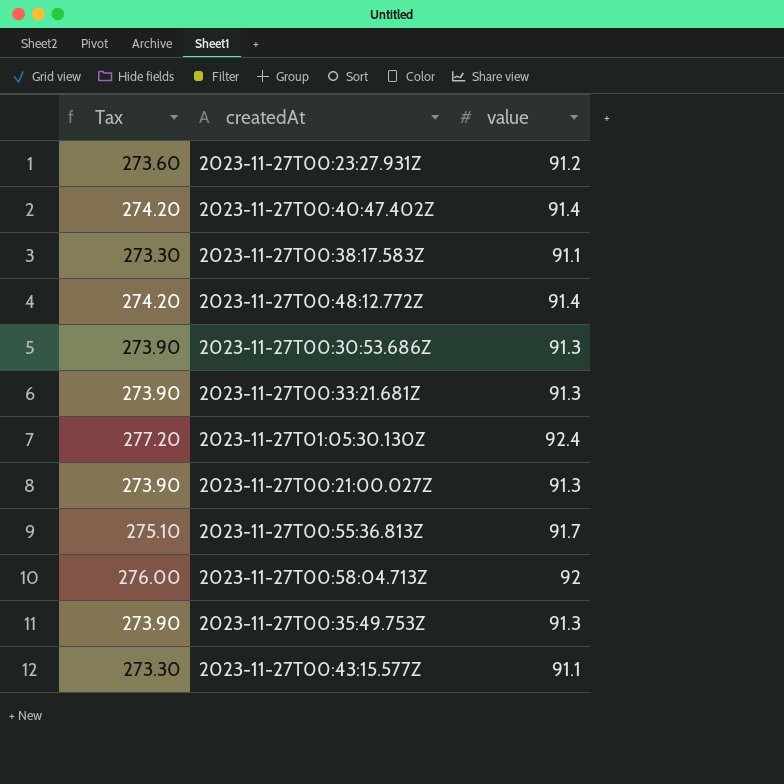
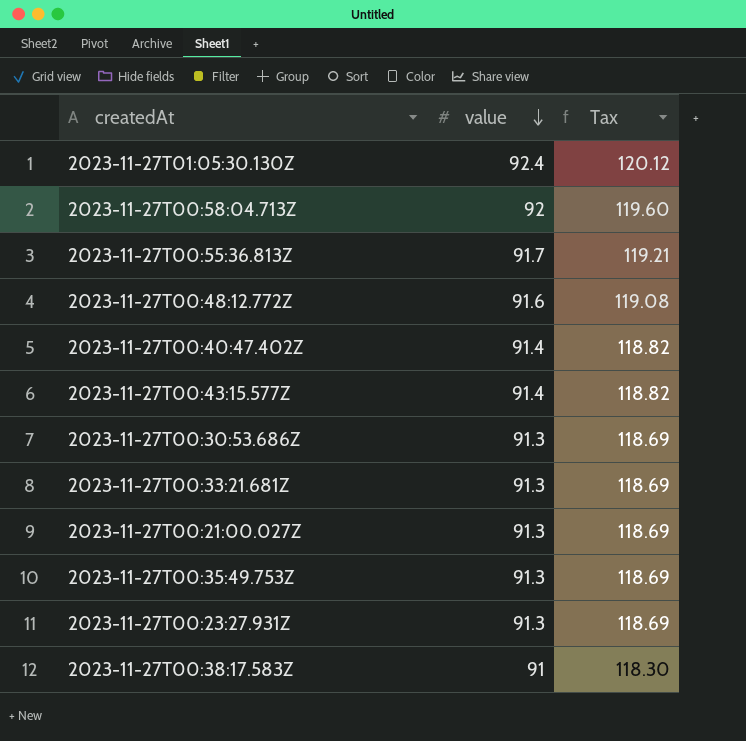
row order: none -> value descending
column Tax | formula: [value] * 3 -> [value] * 1.3
column Tax | position: 1 -> 3
2023-11-27T00:48:12.772Z | value: 91.4 -> 91.6
2023-11-27T00:43:15.577Z | value: 91.1 -> 91.4
2023-11-27T00:23:27.931Z | value: 91.2 -> 91.3
2023-11-27T00:38:17.583Z | value: 91.1 -> 91

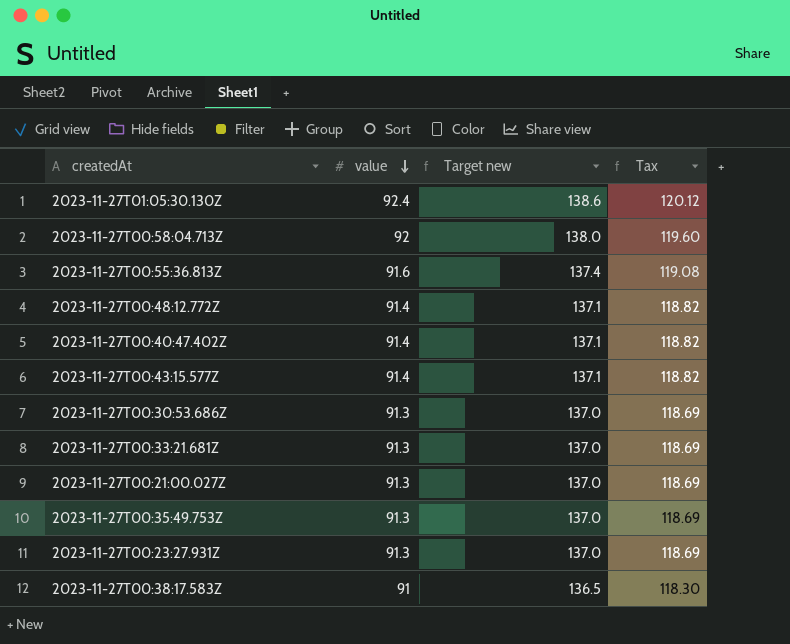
column Target new | formula: none -> [value] * 1.5
2023-11-27T00:55:36.813Z | value: 91.7 -> 91.6
2023-11-27T00:55:36.813Z | Tax: 119.21 -> 119.08
2023-11-27T00:48:12.772Z | value: 91.6 -> 91.4
2023-11-27T00:48:12.772Z | Tax: 119.08 -> 118.82

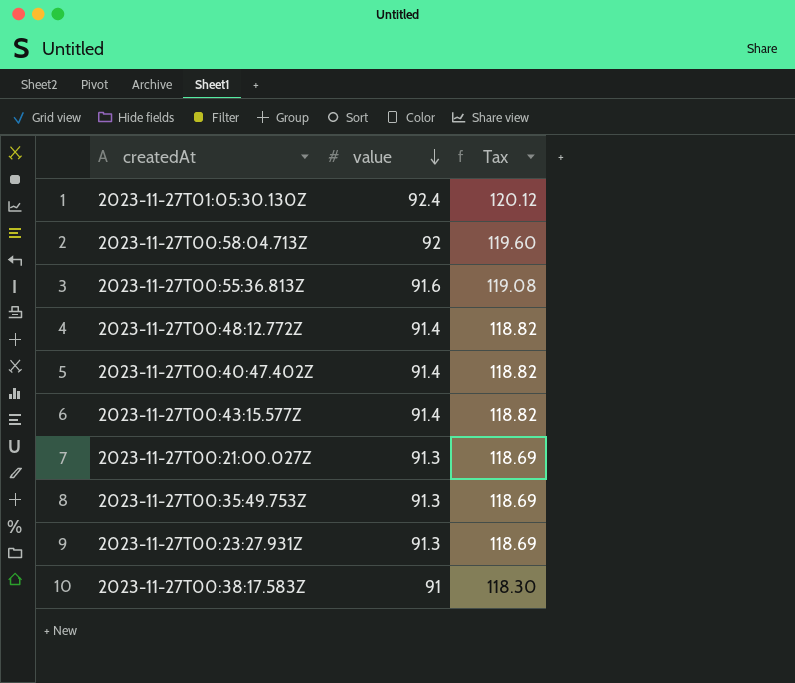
column Target new | formula: [value] * 1.5 -> none
row 2023-11-27T00:30:53.686Z: 91.3 | 137.0 | 118.69 -> none
row 2023-11-27T00:33:21.681Z: 91.3 | 137.0 | 118.69 -> none

